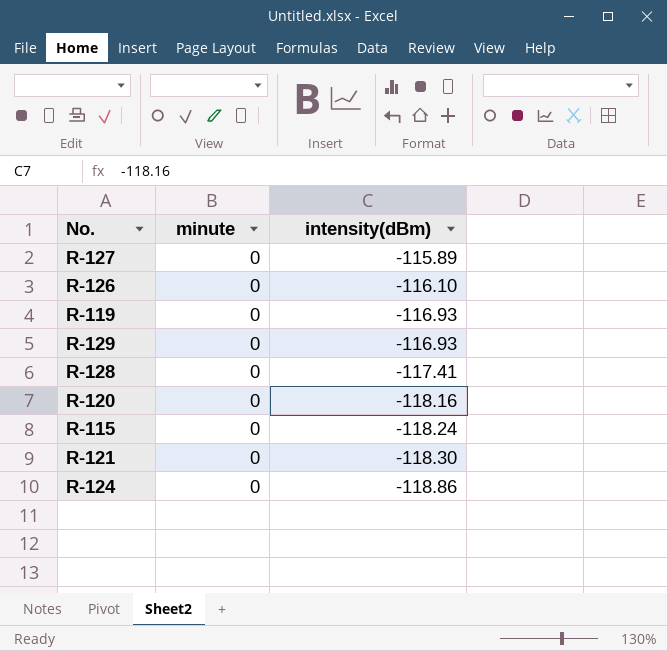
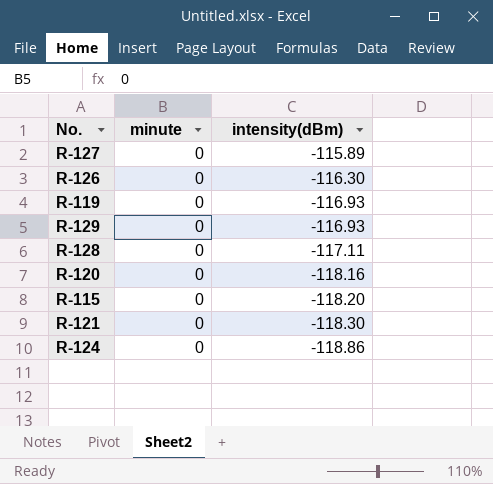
R-126 | intensity(dBm): -116.10 -> -116.30
R-128 | intensity(dBm): -117.41 -> -117.11
R-115 | intensity(dBm): -118.24 -> -118.20

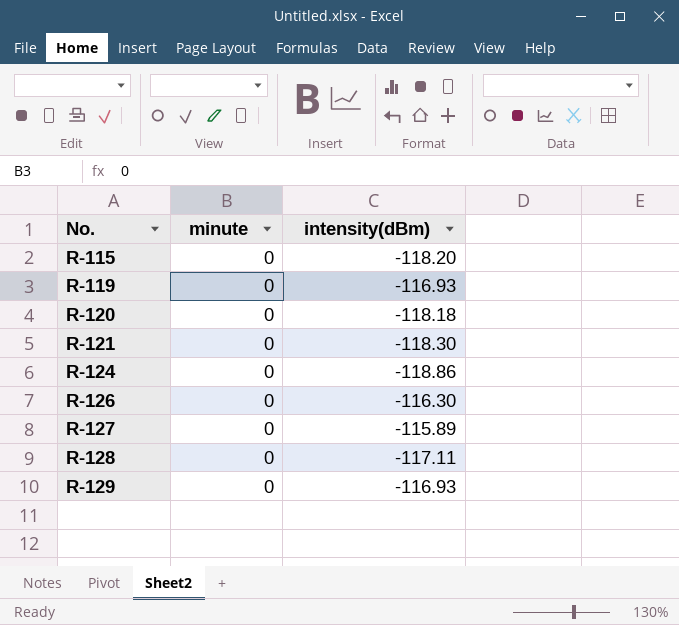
row order: intensity(dBm) descending -> No. ascending
R-120 | intensity(dBm): -118.16 -> -118.18

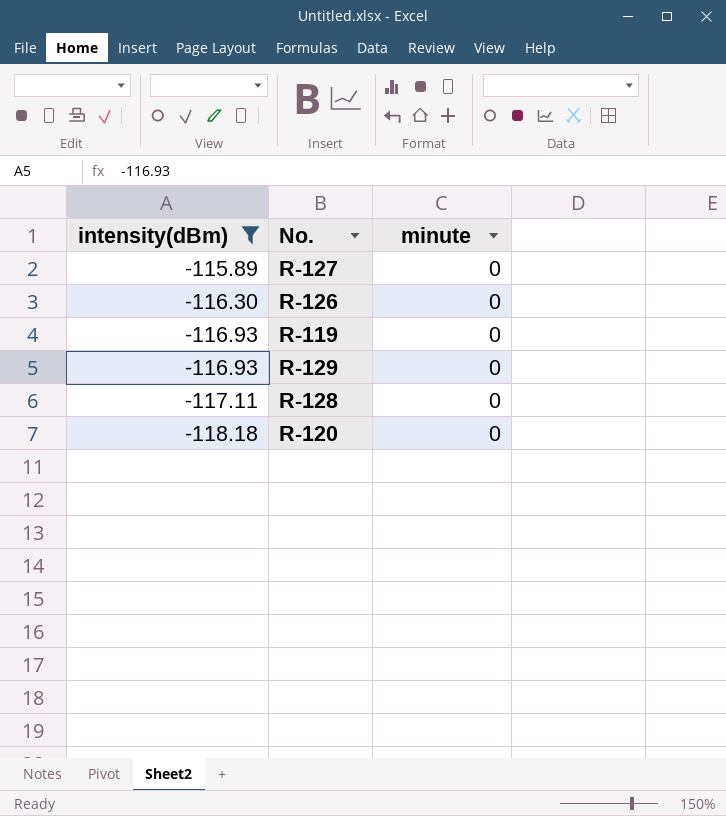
filter: none -> intensity(dBm) >= -118.18
row order: No. ascending -> intensity(dBm) descending
column intensity(dBm) | position: 3 -> 1

